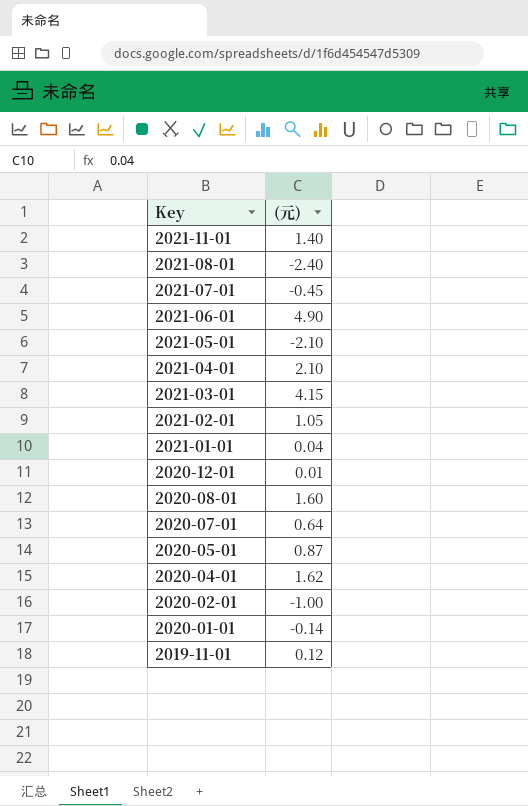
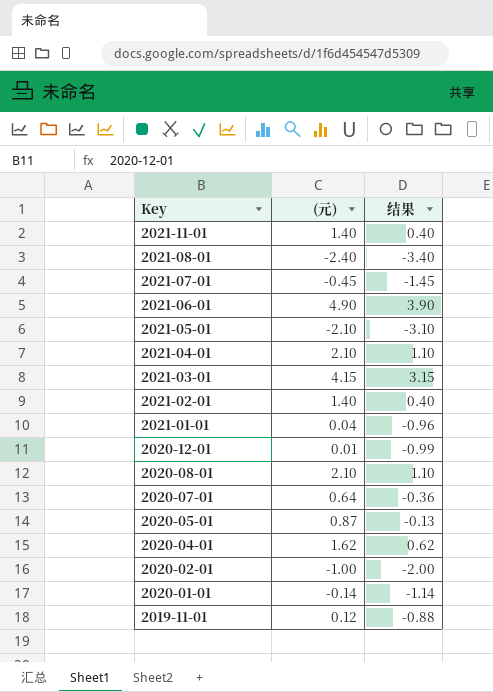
column 结果 | formula: none -> [(元)] - 1
2021-02-01 | (元): 1.05 -> 1.40
2020-08-01 | (元): 1.60 -> 2.10

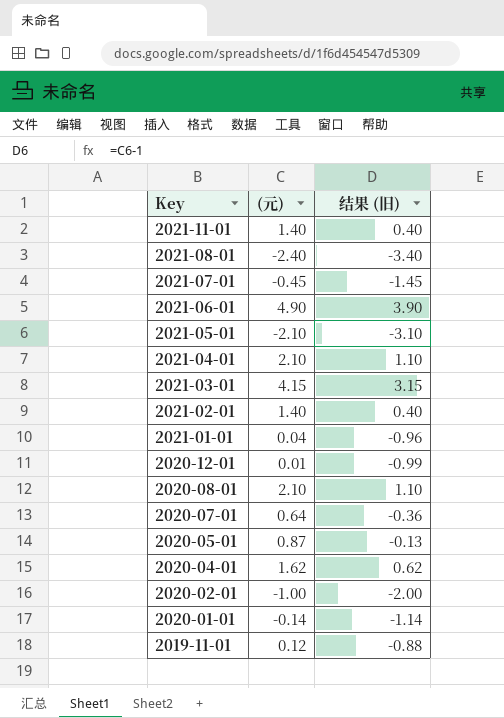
column name: 结果 -> 结果 (旧)

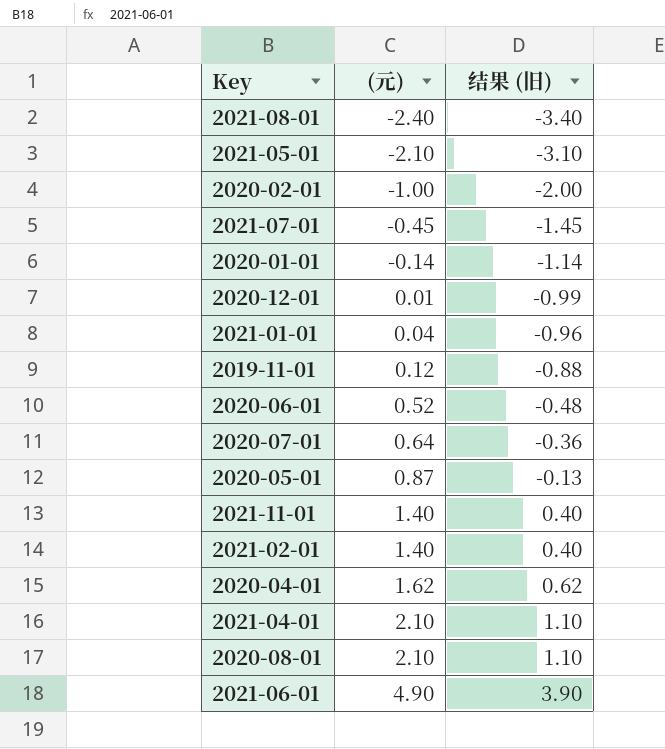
row order: Key descending -> (元) ascending
row 2021-03-01: 4.15 | 3.15 -> none
row 2020-06-01: none -> 0.52 | -0.48

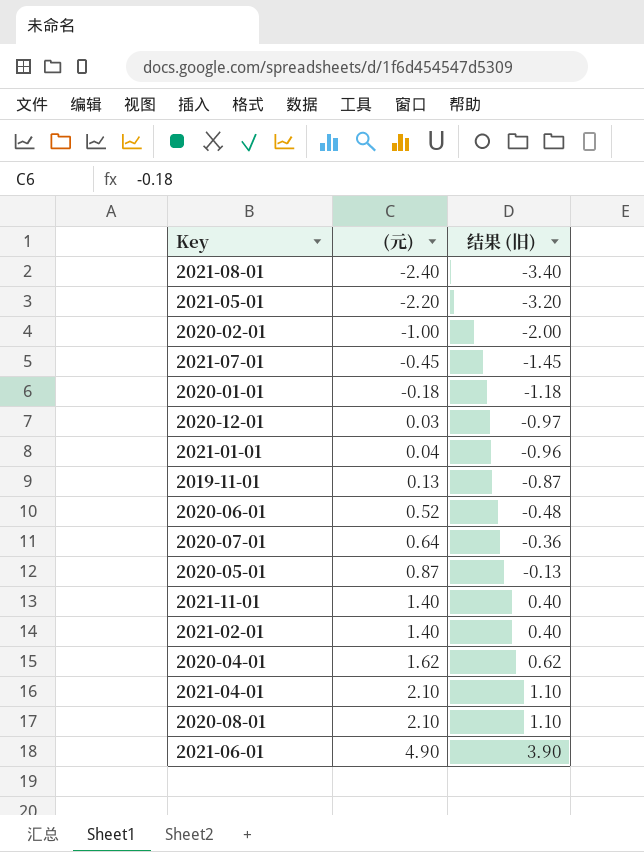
2021-05-01 | (元): -2.10 -> -2.20
2021-05-01 | 结果 (旧): -3.10 -> -3.20
2020-01-01 | (元): -0.14 -> -0.18
2020-01-01 | 结果 (旧): -1.14 -> -1.18
2020-12-01 | (元): 0.01 -> 0.03
2020-12-01 | 结果 (旧): -0.99 -> -0.97
2019-11-01 | (元): 0.12 -> 0.13
2019-11-01 | 结果 (旧): -0.88 -> -0.87

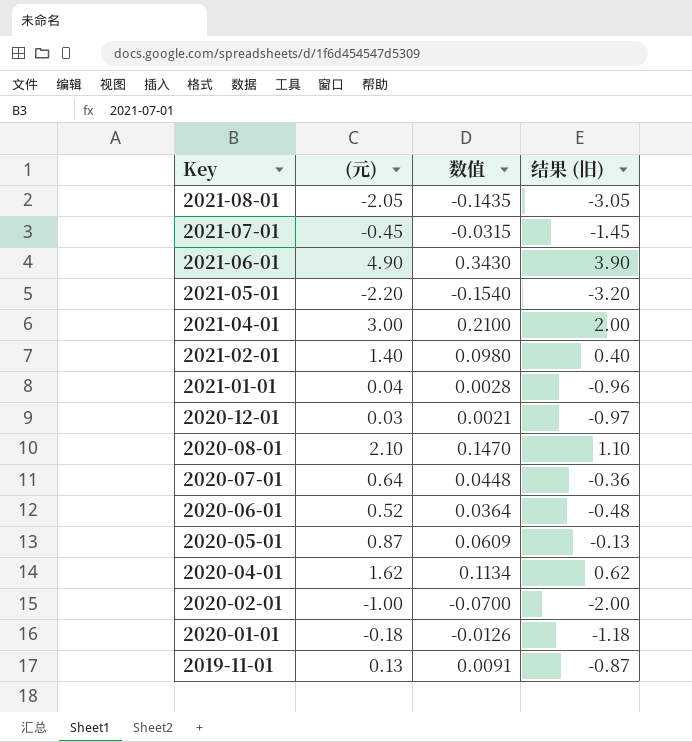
row order: (元) ascending -> Key descending
column 数值 | formula: none -> [(元)] * 0.07
row 2021-11-01: 1.40 | 0.40 -> none
2021-08-01 | (元): -2.40 -> -2.05
2021-08-01 | 结果 (旧): -3.40 -> -3.05
2021-04-01 | (元): 2.10 -> 3.00
2021-04-01 | 结果 (旧): 1.10 -> 2.00

